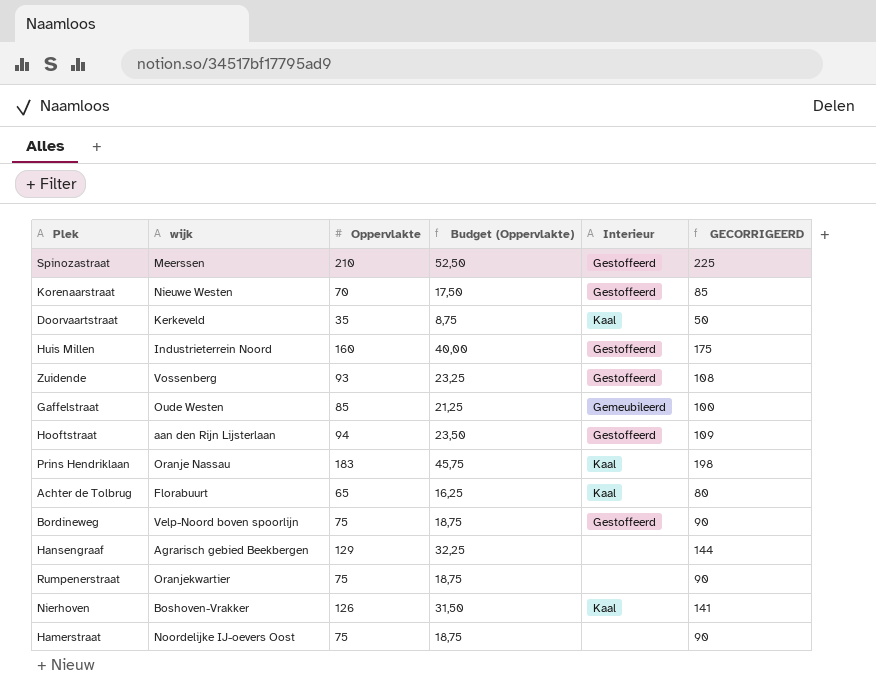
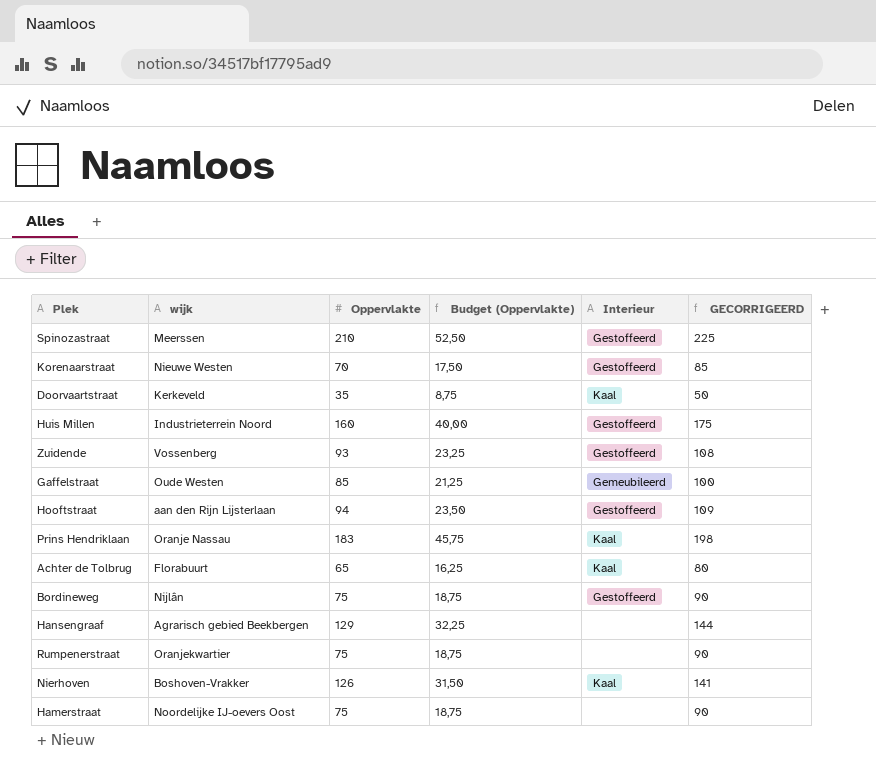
Bordineweg | wijk: Velp-Noord boven spoorlijn -> Nijlân

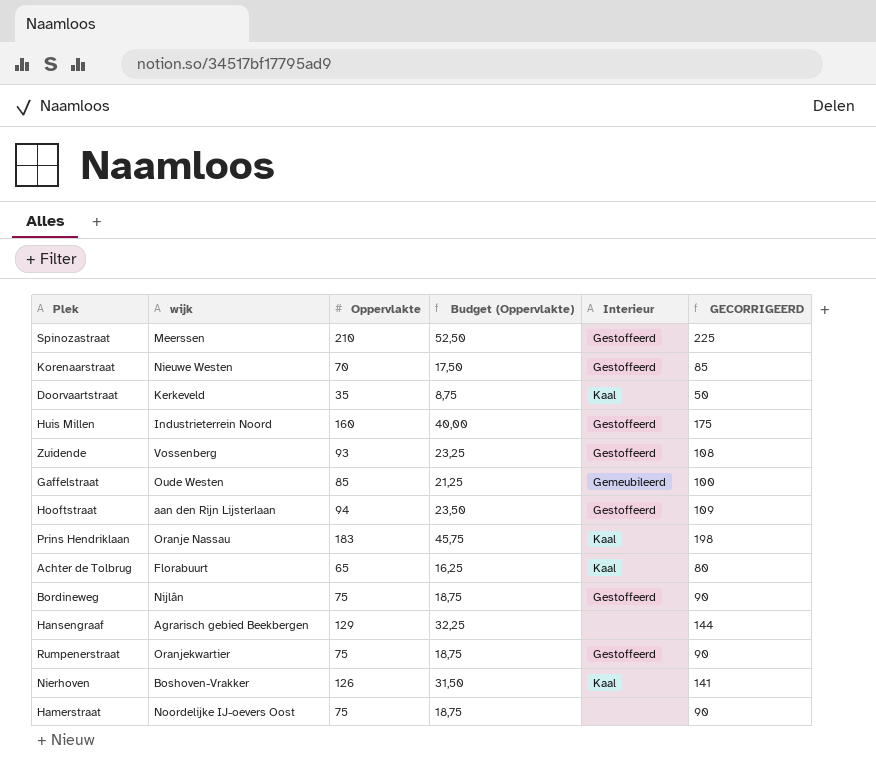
Rumpenerstraat | Interieur: none -> Gestoffeerd

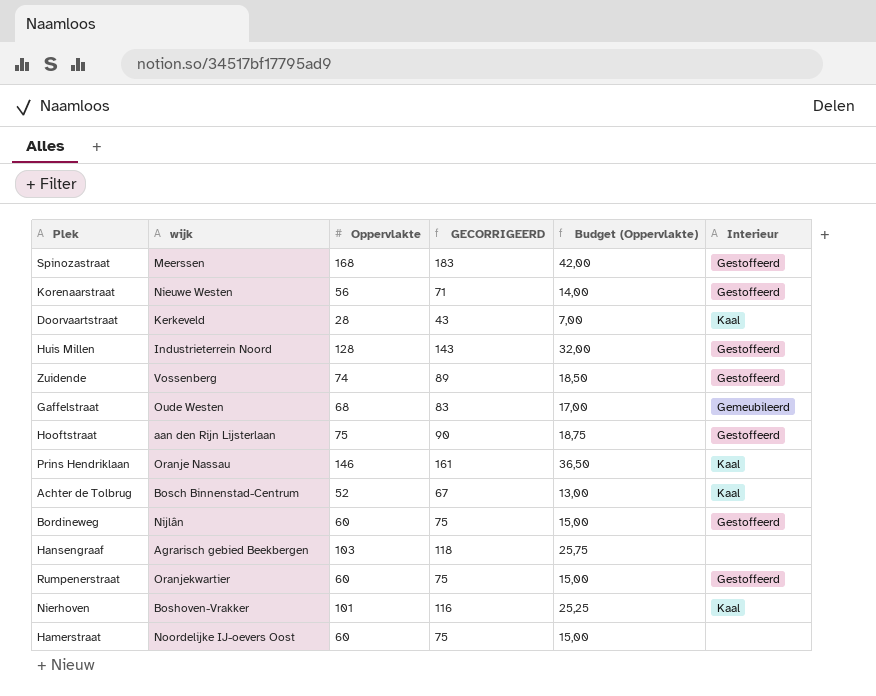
column GECORRIGEERD | position: 6 -> 4
Spinozastraat | Oppervlakte: 210 -> 168
Spinozastraat | GECORRIGEERD: 225 -> 183
Spinozastraat | Budget (Oppervlakte): 52,50 -> 42,00
Korenaarstraat | Oppervlakte: 70 -> 56
Korenaarstraat | GECORRIGEERD: 85 -> 71
Korenaarstraat | Budget (Oppervlakte): 17,50 -> 14,00
Doorvaartstraat | Oppervlakte: 35 -> 28
Doorvaartstraat | GECORRIGEERD: 50 -> 43
Doorvaartstraat | Budget (Oppervlakte): 8,75 -> 7,00
Huis Millen | Oppervlakte: 160 -> 128
Huis Millen | GECORRIGEERD: 175 -> 143
Huis Millen | Budget (Oppervlakte): 40,00 -> 32,00
Zuidende | Oppervlakte: 93 -> 74
Zuidende | GECORRIGEERD: 108 -> 89
Zuidende | Budget (Oppervlakte): 23,25 -> 18,50
Gaffelstraat | Oppervlakte: 85 -> 68
Gaffelstraat | GECORRIGEERD: 100 -> 83
Gaffelstraat | Budget (Oppervlakte): 21,25 -> 17,00
Hooftstraat | Oppervlakte: 94 -> 75
Hooftstraat | GECORRIGEERD: 109 -> 90
Hooftstraat | Budget (Oppervlakte): 23,50 -> 18,75
Prins Hendriklaan | Oppervlakte: 183 -> 146
Prins Hendriklaan | GECORRIGEERD: 198 -> 161
Prins Hendriklaan | Budget (Oppervlakte): 45,75 -> 36,50
Achter de Tolbrug | wijk: Florabuurt -> Bosch Binnenstad-Centrum
Achter de Tolbrug | Oppervlakte: 65 -> 52
Achter de Tolbrug | GECORRIGEERD: 80 -> 67
Achter de Tolbrug | Budget (Oppervlakte): 16,25 -> 13,00
Bordineweg | Oppervlakte: 75 -> 60
Bordineweg | GECORRIGEERD: 90 -> 75
Bordineweg | Budget (Oppervlakte): 18,75 -> 15,00
Hansengraaf | Oppervlakte: 129 -> 103
Hansengraaf | GECORRIGEERD: 144 -> 118
Hansengraaf | Budget (Oppervlakte): 32,25 -> 25,75
Rumpenerstraat | Oppervlakte: 75 -> 60
Rumpenerstraat | GECORRIGEERD: 90 -> 75
Rumpenerstraat | Budget (Oppervlakte): 18,75 -> 15,00
Nierhoven | Oppervlakte: 126 -> 101
Nierhoven | GECORRIGEERD: 141 -> 116
Nierhoven | Budget (Oppervlakte): 31,50 -> 25,25
Hamerstraat | Oppervlakte: 75 -> 60
Hamerstraat | GECORRIGEERD: 90 -> 75
Hamerstraat | Budget (Oppervlakte): 18,75 -> 15,00

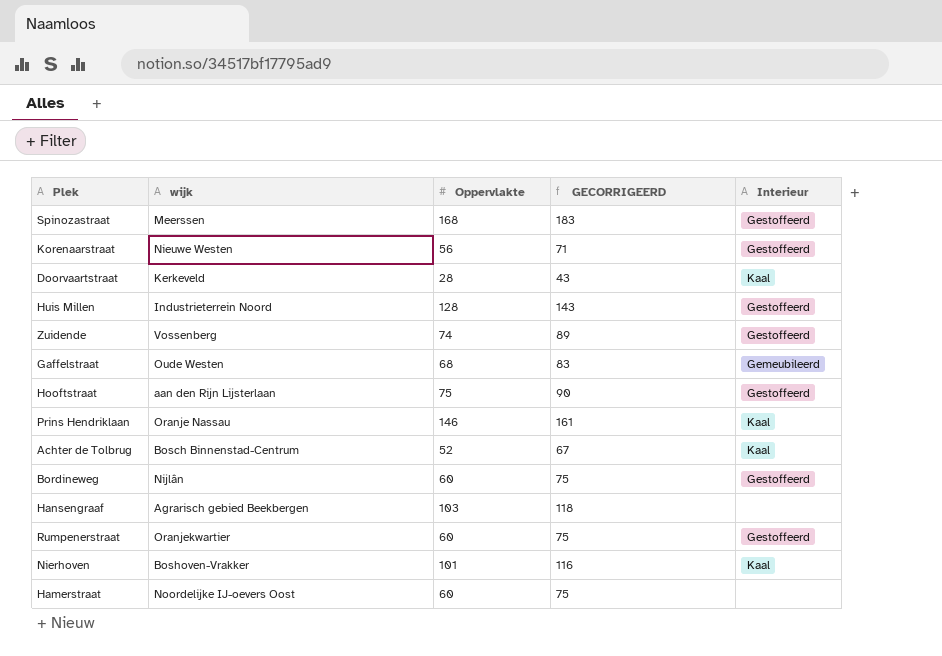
column Budget (Oppervlakte) | formula: [Oppervlakte] * 0,25 -> none

